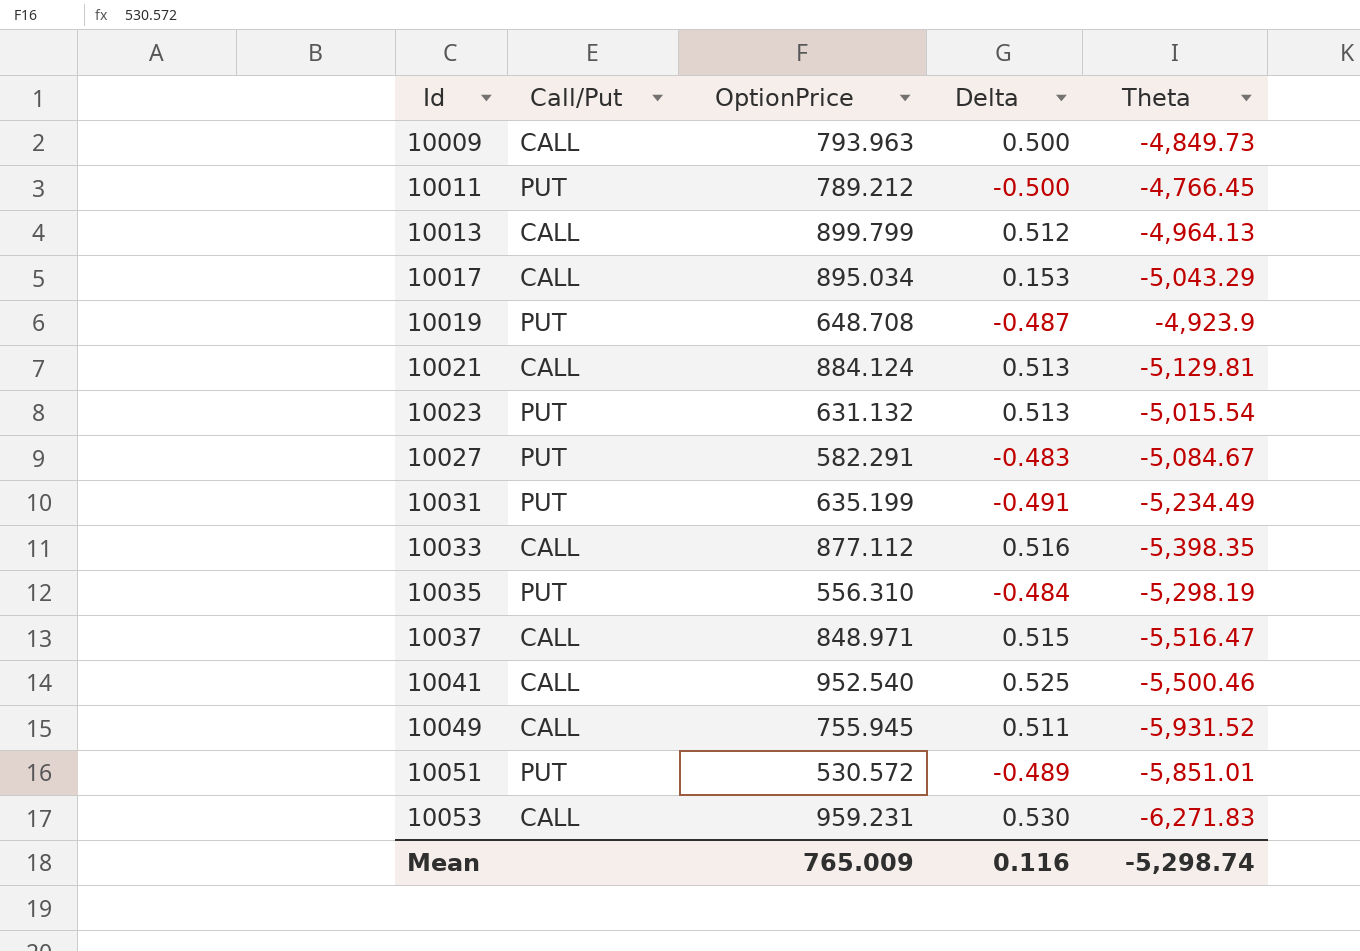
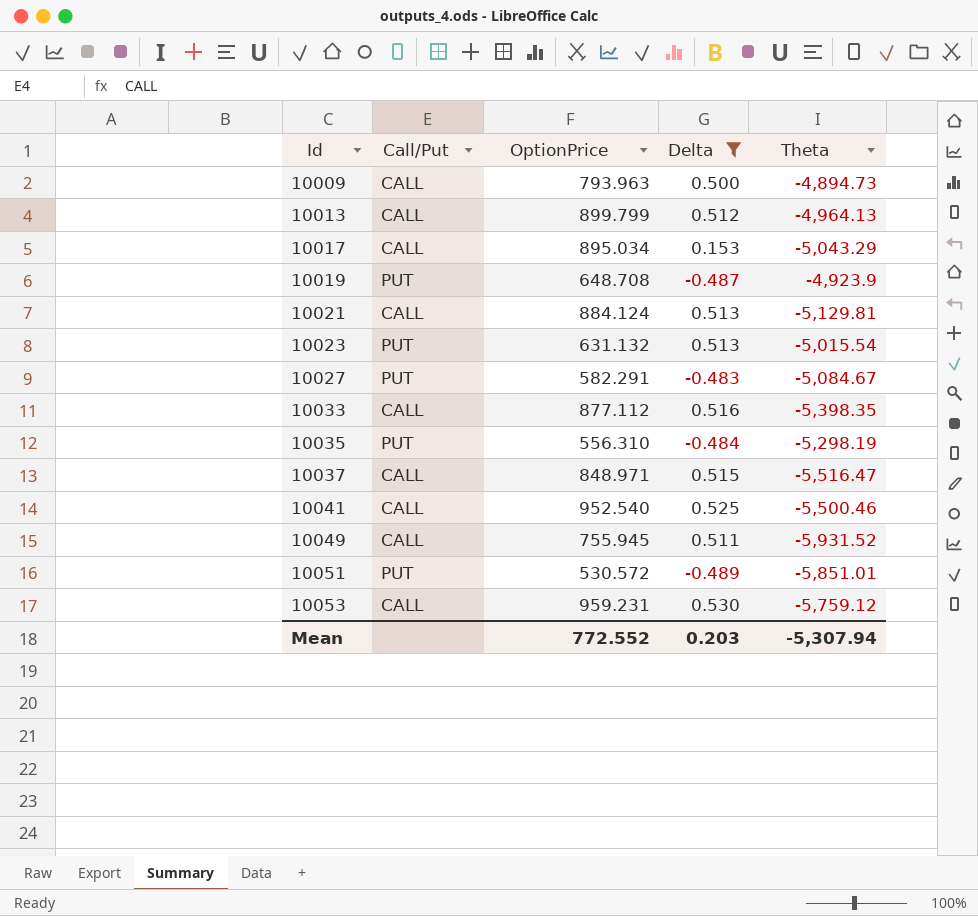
filter: none -> Delta >= -0.489
10009 | Theta: -4,849.73 -> -4,894.73
10053 | Theta: -6,271.83 -> -5,759.12
Mean | OptionPrice: 765.009 -> 772.552
Mean | Delta: 0.116 -> 0.203
Mean | Theta: -5,298.74 -> -5,307.94

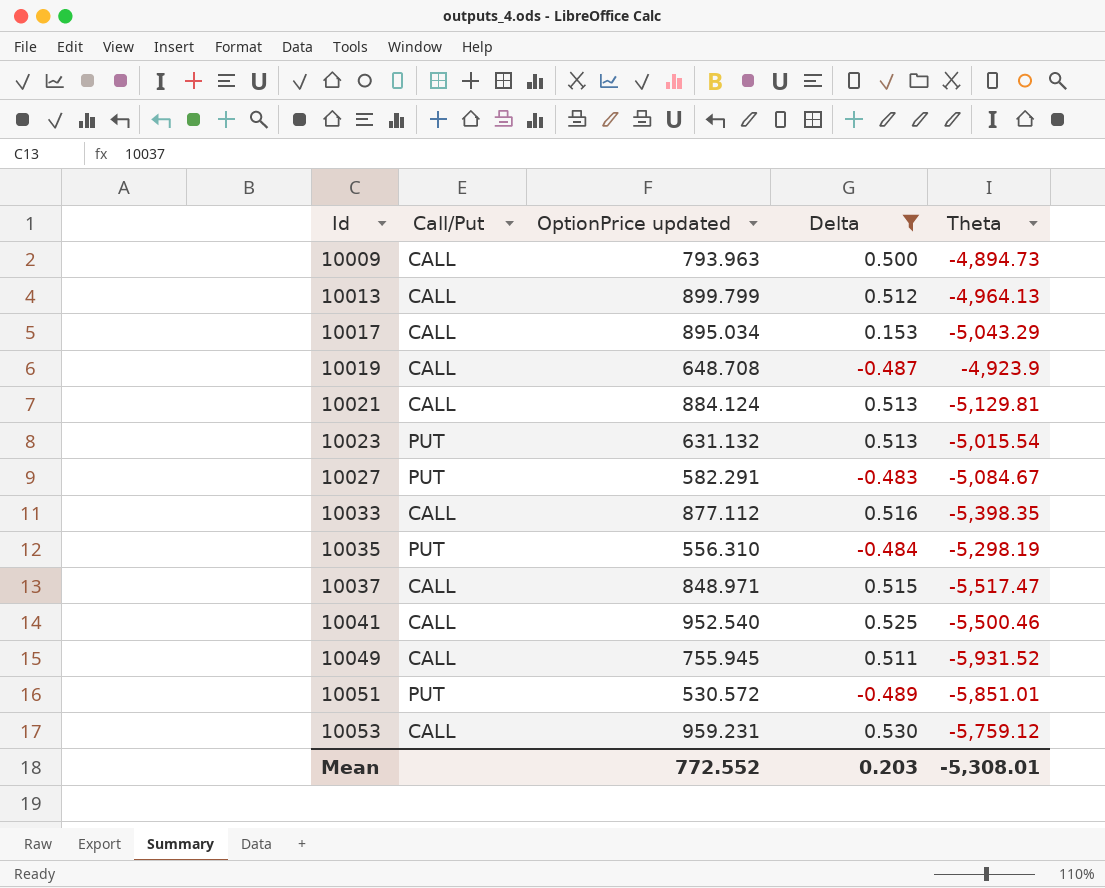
column name: OptionPrice -> OptionPrice updated
10019 | Call/Put: PUT -> CALL
10037 | Theta: -5,516.47 -> -5,517.47
Mean | Theta: -5,307.94 -> -5,308.01

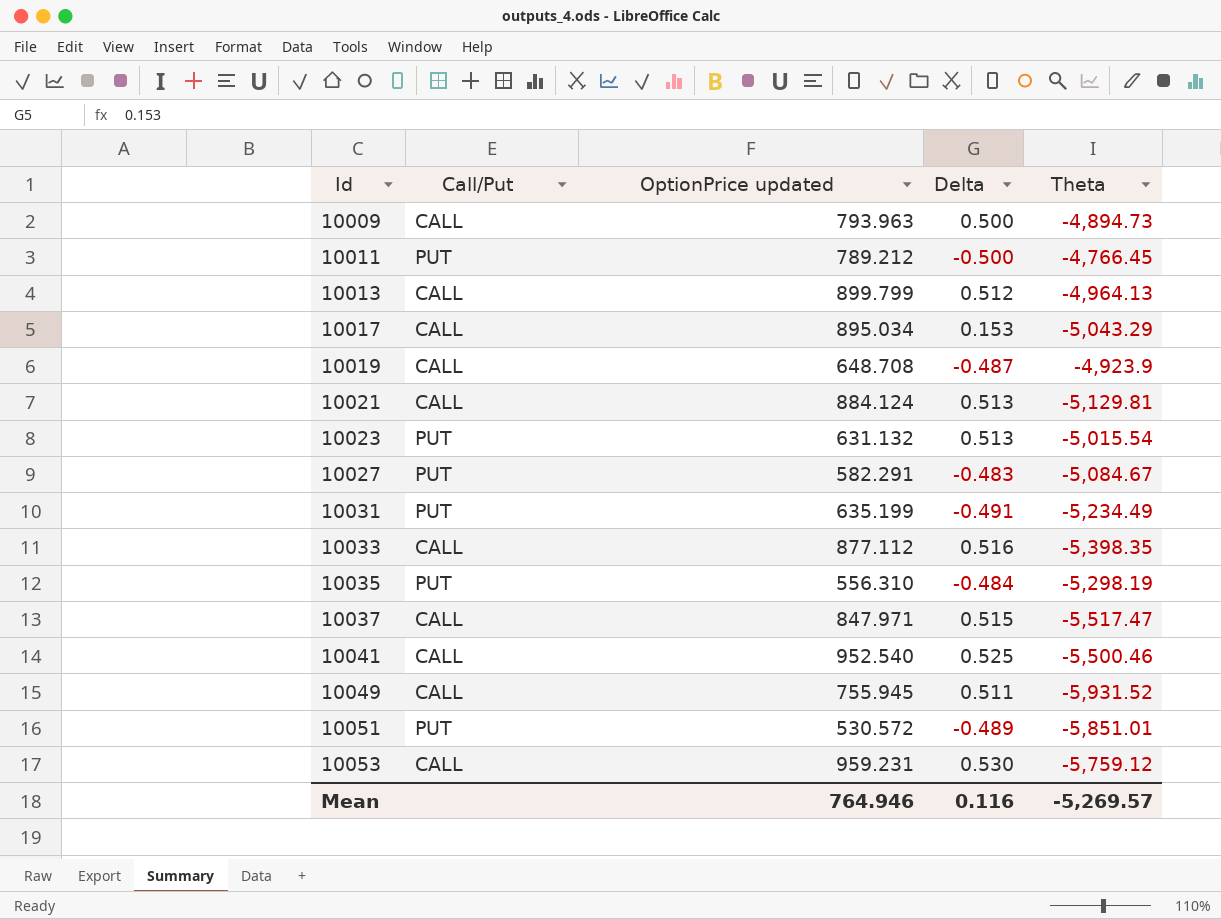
filter: Delta >= -0.489 -> none
10037 | OptionPrice updated: 848.971 -> 847.971
Mean | OptionPrice updated: 772.552 -> 764.946
Mean | Delta: 0.203 -> 0.116
Mean | Theta: -5,308.01 -> -5,269.57

